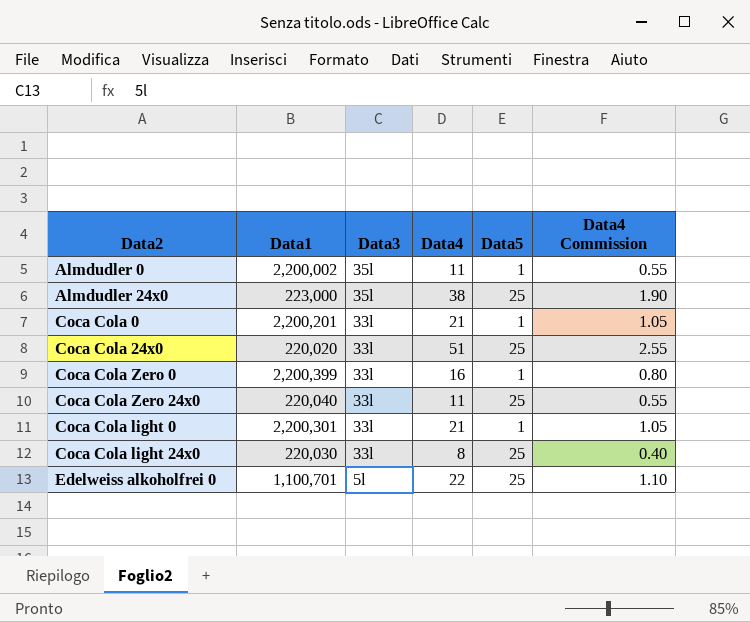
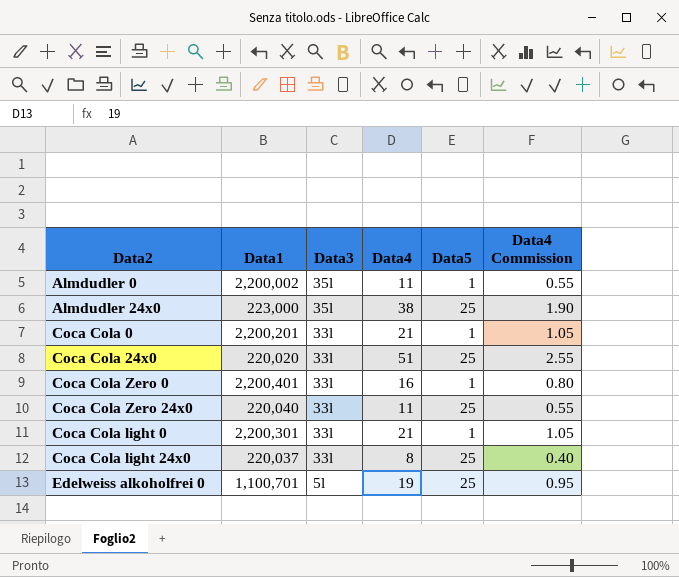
Coca Cola Zero 0 | Data1: 2,200,399 -> 2,200,401
Coca Cola light 24x0 | Data1: 220,030 -> 220,037
Edelweiss alkoholfrei 0 | Data4: 22 -> 19
Edelweiss alkoholfrei 0 | Data4 Commission: 1.10 -> 0.95

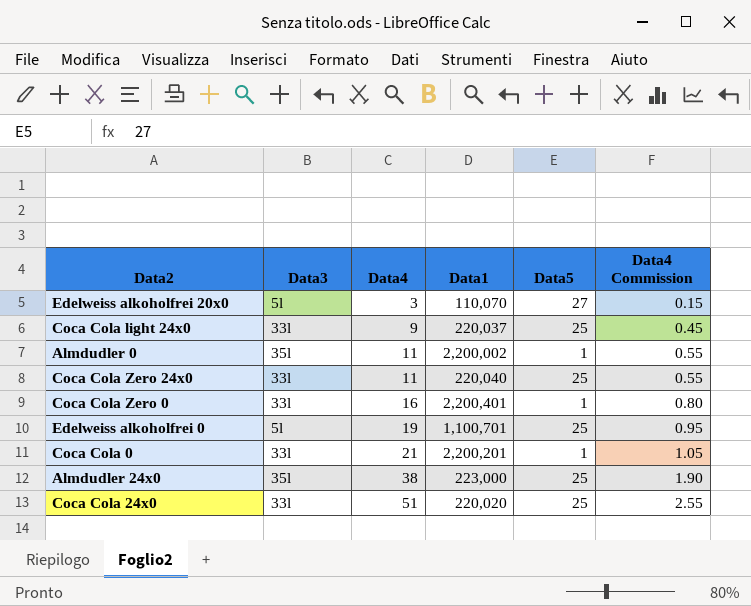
row order: Data3 descending -> Data4 ascending
column Data1 | position: 2 -> 4
row Coca Cola light 0: 2,200,301 | 33l | 21 | 1 | 1.05 -> none
row Edelweiss alkoholfrei 20x0: none -> 5l | 3 | 110,070 | 27 | 0.15
Coca Cola light 24x0 | Data4: 8 -> 9
Coca Cola light 24x0 | Data4 Commission: 0.40 -> 0.45

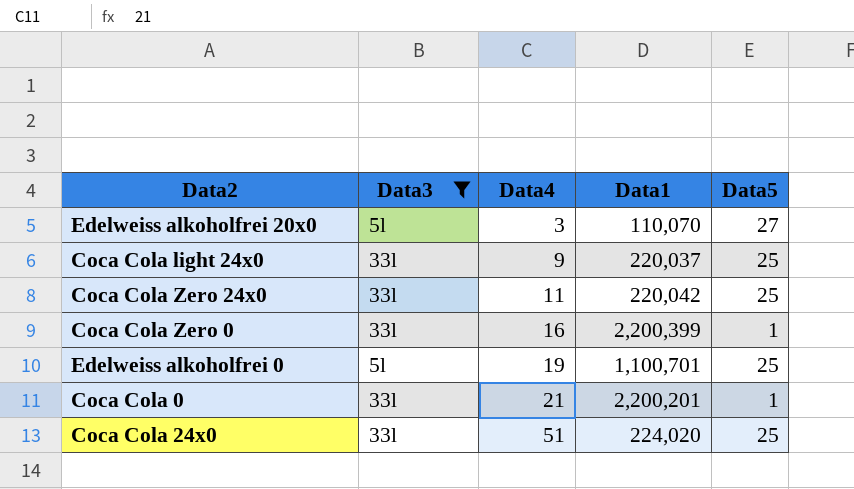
filter: none -> Data3 != 35l
column Data4 Commission | formula: [Data4] * 0.05 -> none
Coca Cola Zero 24x0 | Data1: 220,040 -> 220,042
Coca Cola Zero 0 | Data1: 2,200,401 -> 2,200,399
Coca Cola 24x0 | Data1: 220,020 -> 224,020

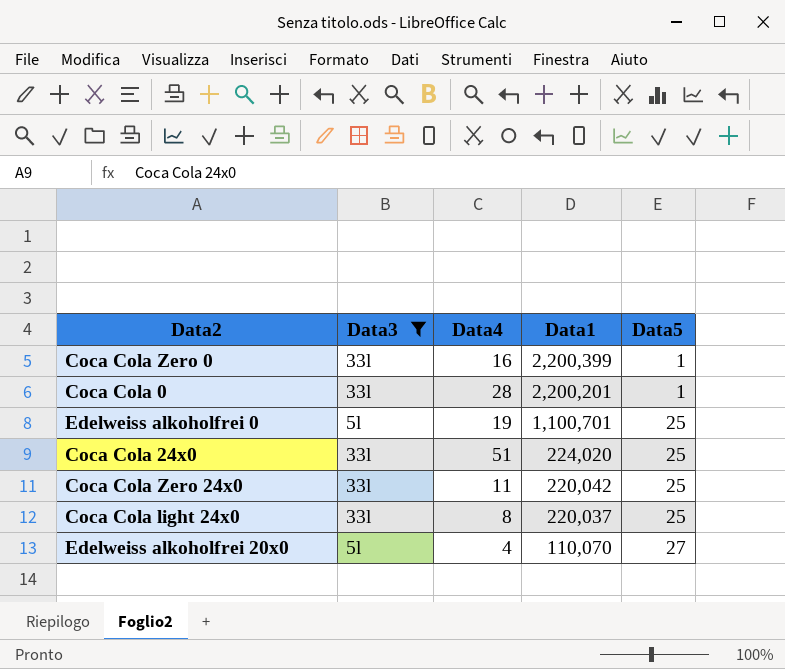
row order: Data4 ascending -> Data1 descending
Coca Cola 0 | Data4: 21 -> 28
Coca Cola light 24x0 | Data4: 9 -> 8
Edelweiss alkoholfrei 20x0 | Data4: 3 -> 4

